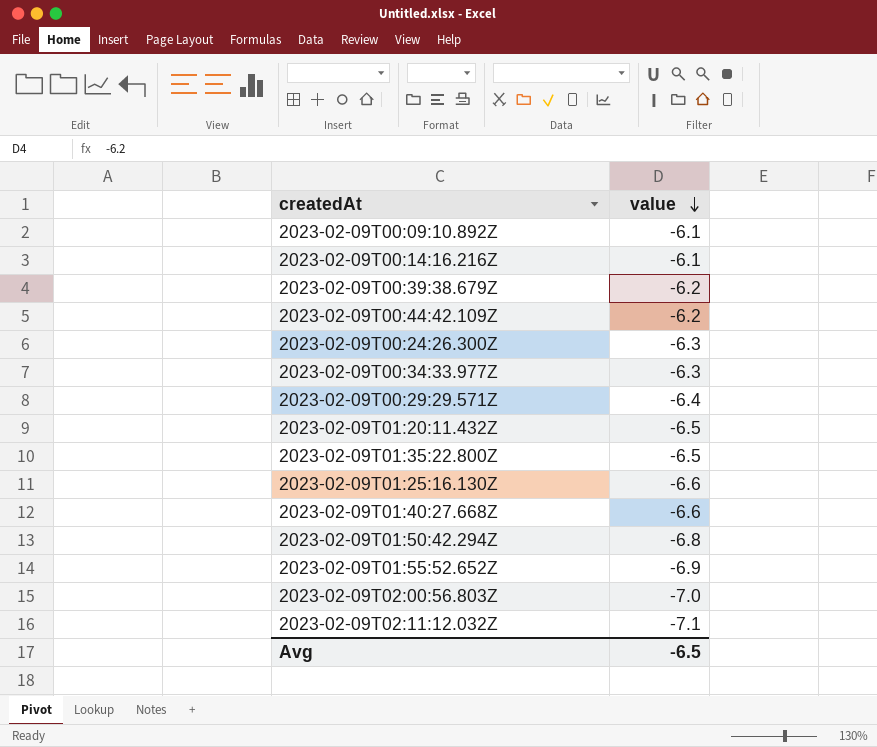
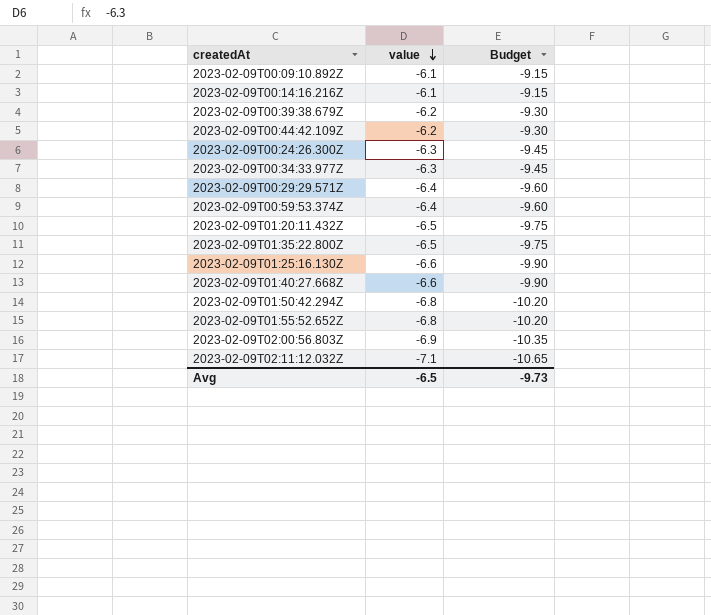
column Budget | formula: none -> [value] * 1.5
row 2023-02-09T00:59:53.374Z: none -> -6.4 | -9.60
2023-02-09T01:55:52.652Z | value: -6.9 -> -6.8
2023-02-09T02:00:56.803Z | value: -7.0 -> -6.9

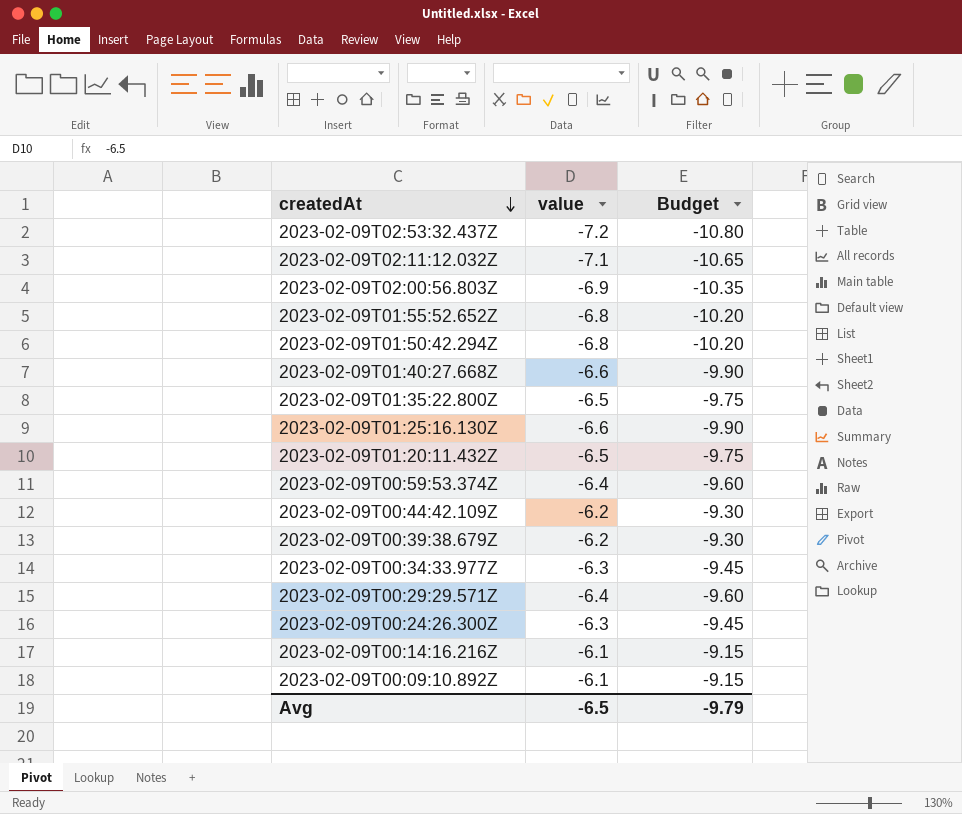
row order: value descending -> createdAt descending
row 2023-02-09T02:53:32.437Z: none -> -7.2 | -10.80
Avg | Budget: -9.73 -> -9.79

